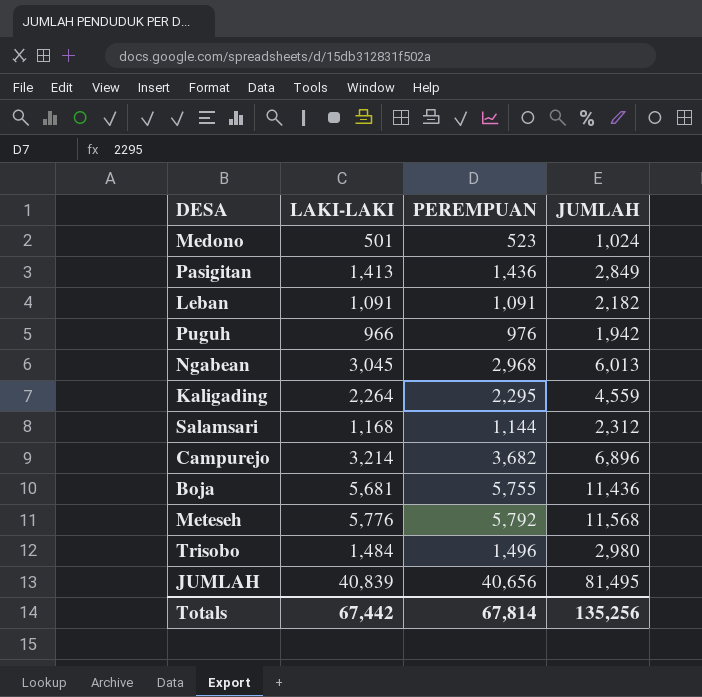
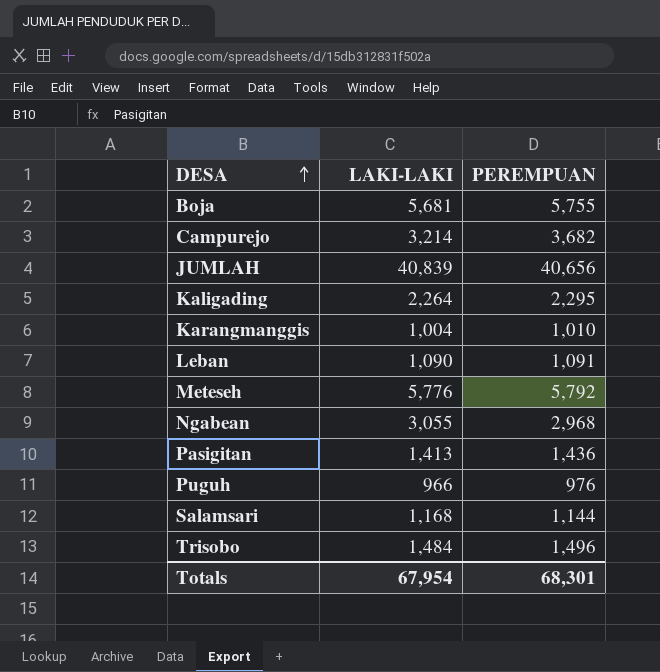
row order: none -> DESA ascending
column JUMLAH | formula: [LAKI-LAKI] + [PEREMPUAN] -> none
row Medono: 501 | 523 | 1,024 -> none
row Karangmanggis: none -> 1,004 | 1,010
Leban | LAKI-LAKI: 1,091 -> 1,090
Ngabean | LAKI-LAKI: 3,045 -> 3,055
Totals | LAKI-LAKI: 67,442 -> 67,954
Totals | PEREMPUAN: 67,814 -> 68,301

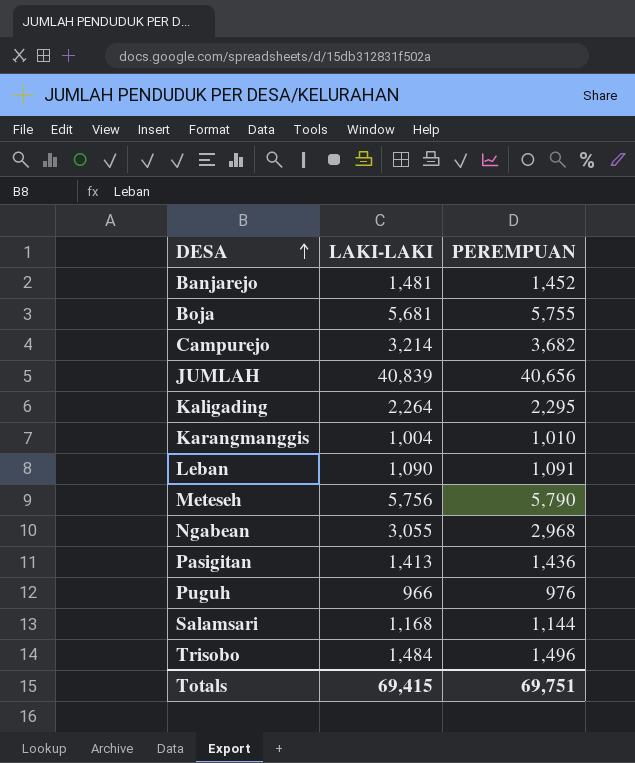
row Banjarejo: none -> 1,481 | 1,452
Meteseh | LAKI-LAKI: 5,776 -> 5,756
Meteseh | PEREMPUAN: 5,792 -> 5,790
Totals | LAKI-LAKI: 67,954 -> 69,415
Totals | PEREMPUAN: 68,301 -> 69,751

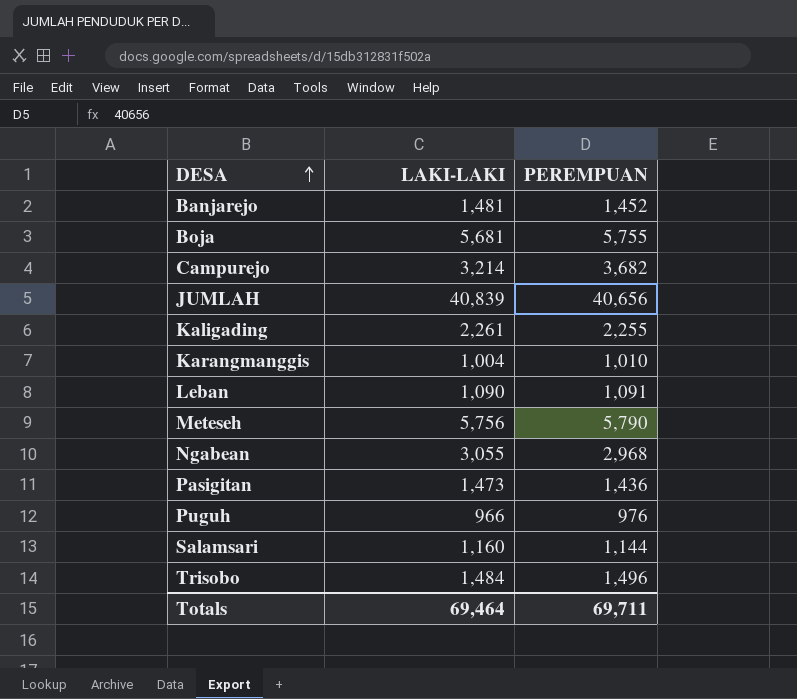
Kaligading | LAKI-LAKI: 2,264 -> 2,261
Kaligading | PEREMPUAN: 2,295 -> 2,255
Pasigitan | LAKI-LAKI: 1,413 -> 1,473
Salamsari | LAKI-LAKI: 1,168 -> 1,160
Totals | LAKI-LAKI: 69,415 -> 69,464
Totals | PEREMPUAN: 69,751 -> 69,711

